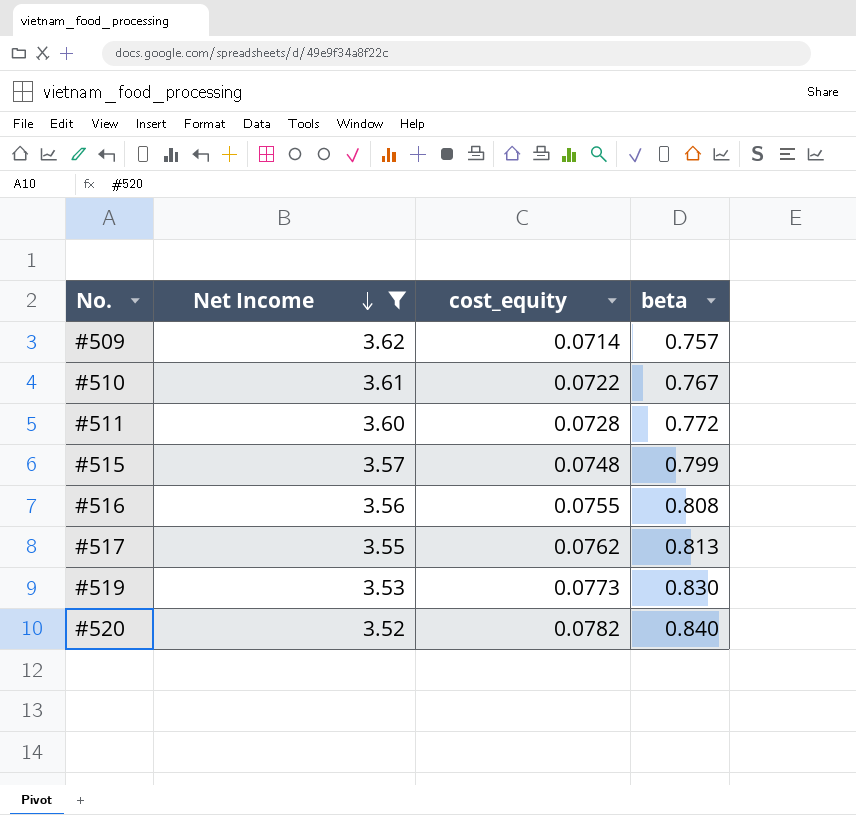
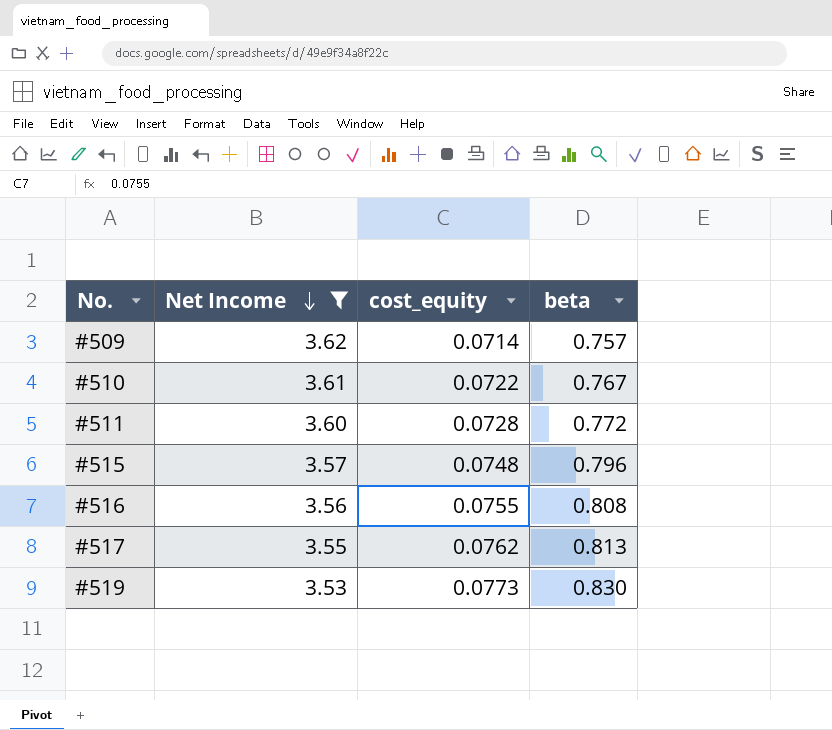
row #520: 3.52 | 0.0782 | 0.840 -> none
#515 | beta: 0.799 -> 0.796

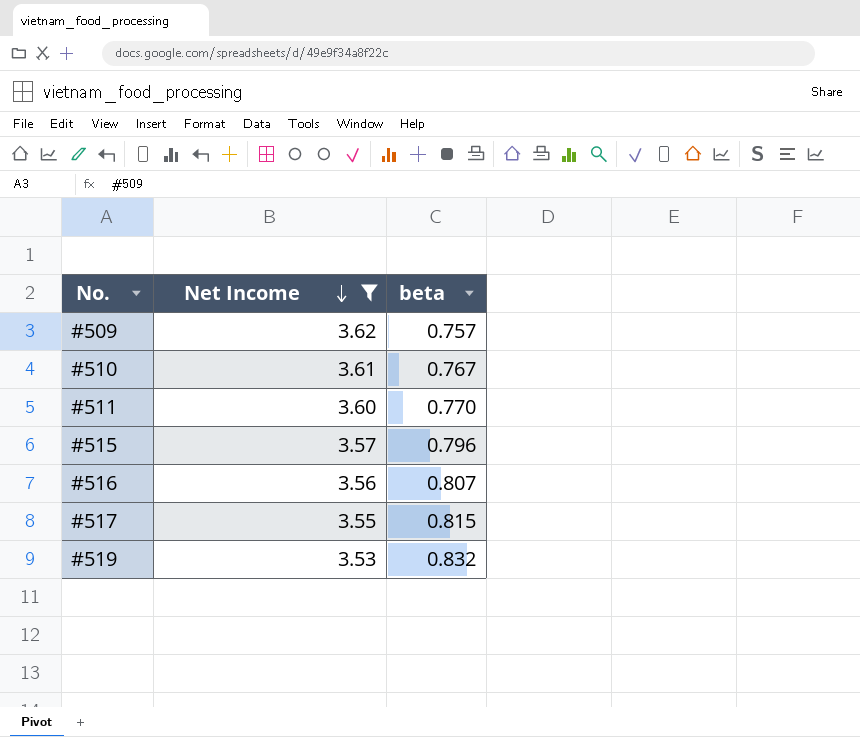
column cost_equity | position: 3 -> none
#511 | beta: 0.772 -> 0.770
#516 | beta: 0.808 -> 0.807
#517 | beta: 0.813 -> 0.815
#519 | beta: 0.830 -> 0.832

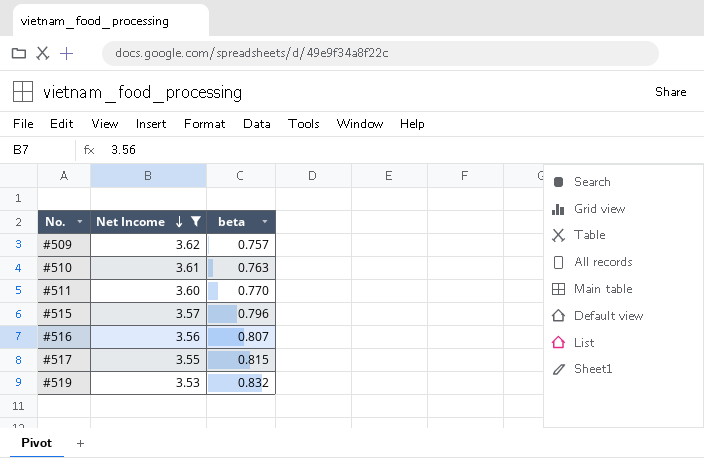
#510 | beta: 0.767 -> 0.763

